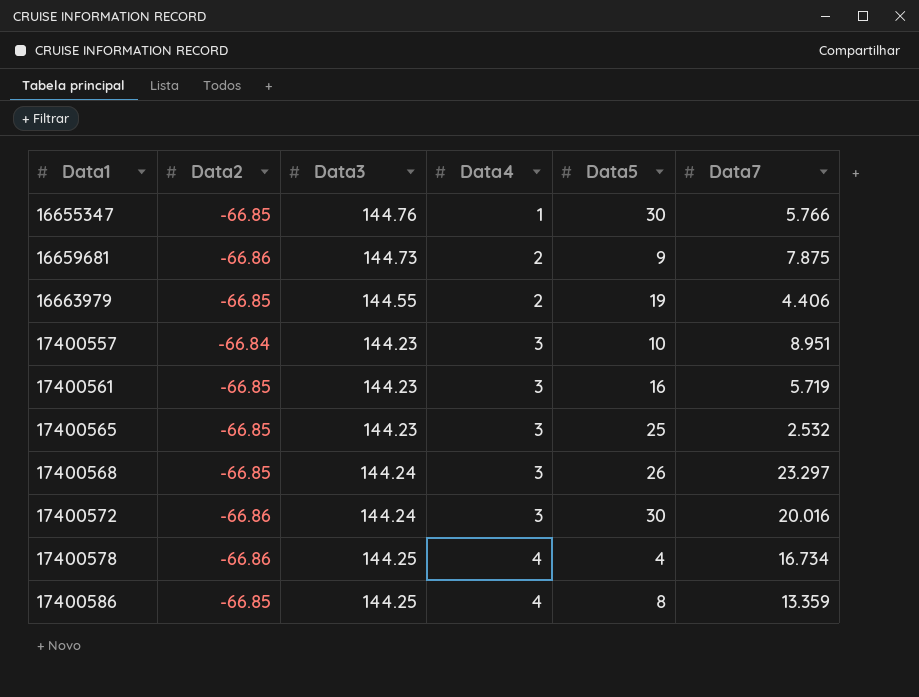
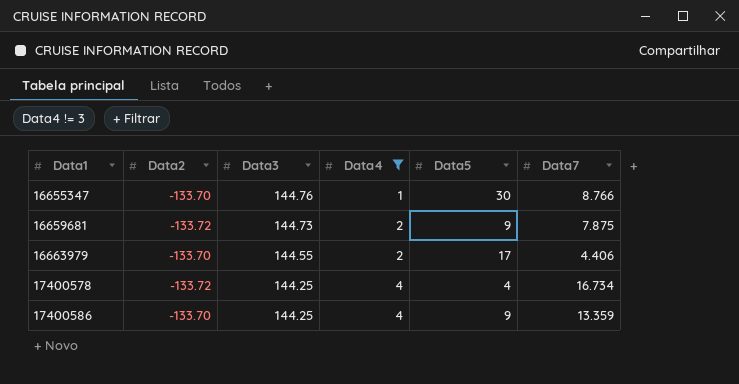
filter: none -> Data4 != 3
16655347 | Data2: -66.85 -> -133.70
16655347 | Data7: 5.766 -> 8.766
16659681 | Data2: -66.86 -> -133.72
16663979 | Data2: -66.85 -> -133.70
16663979 | Data5: 19 -> 17
17400578 | Data2: -66.86 -> -133.72
17400586 | Data2: -66.85 -> -133.70
17400586 | Data5: 8 -> 9

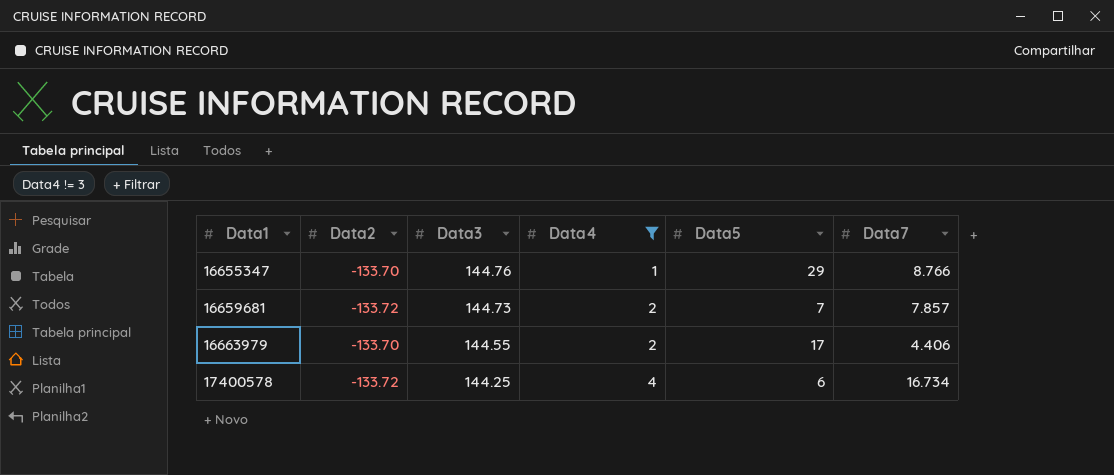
row 17400586: -133.70 | 144.25 | 4 | 9 | 13.359 -> none
16655347 | Data5: 30 -> 29
16659681 | Data5: 9 -> 7
16659681 | Data7: 7.875 -> 7.857
17400578 | Data5: 4 -> 6

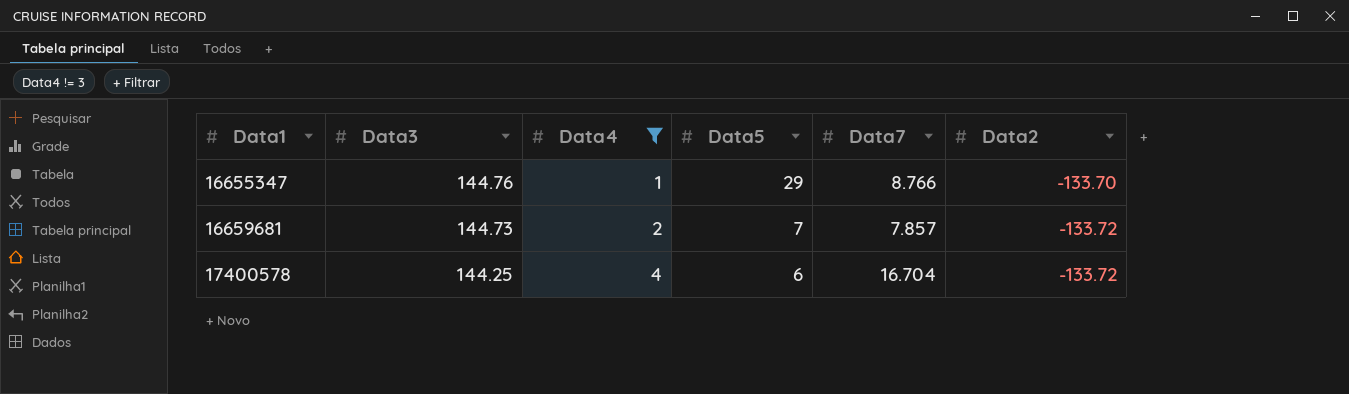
column Data2 | position: 2 -> 6
row 16663979: -133.70 | 144.55 | 2 | 17 | 4.406 -> none
17400578 | Data7: 16.734 -> 16.704

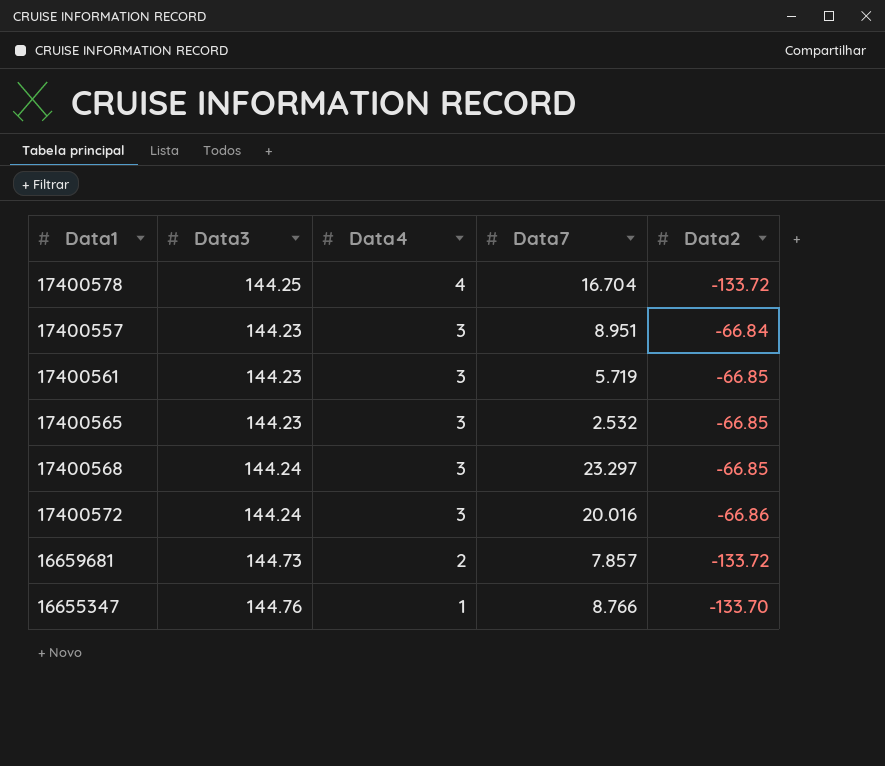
filter: Data4 != 3 -> none
row order: Data1 ascending -> Data4 descending
column Data5 | position: 4 -> none

